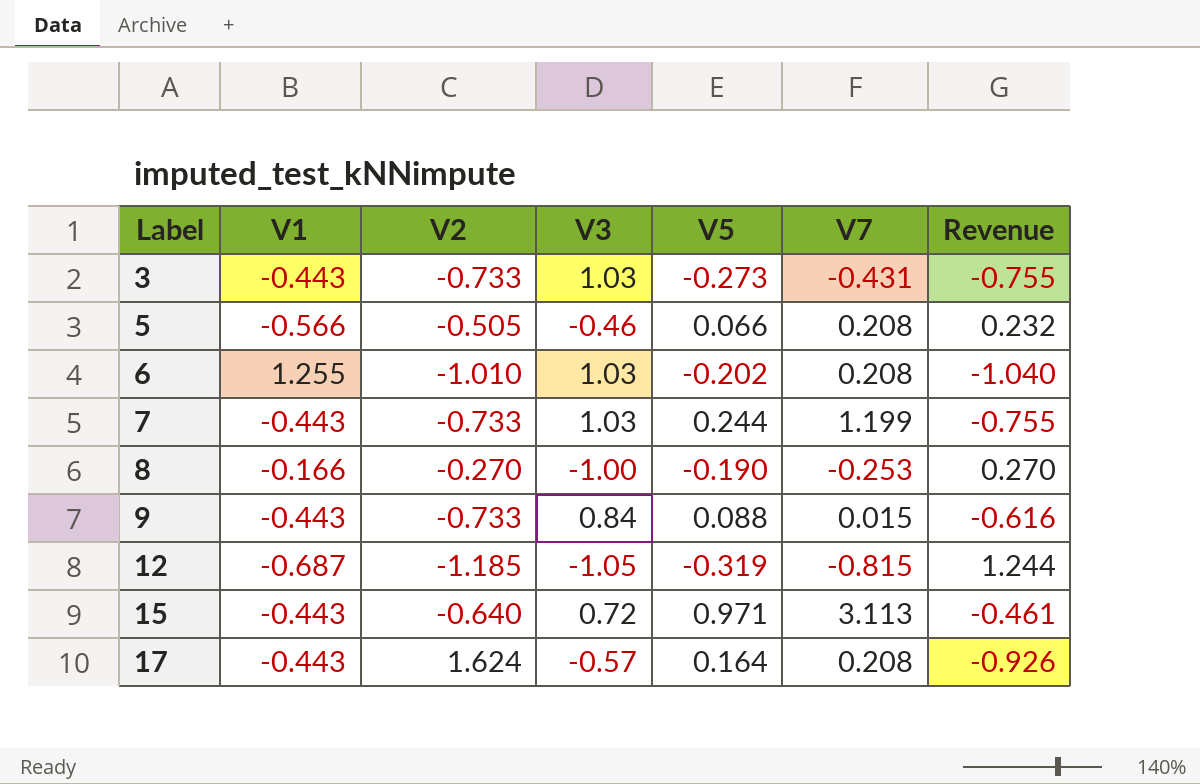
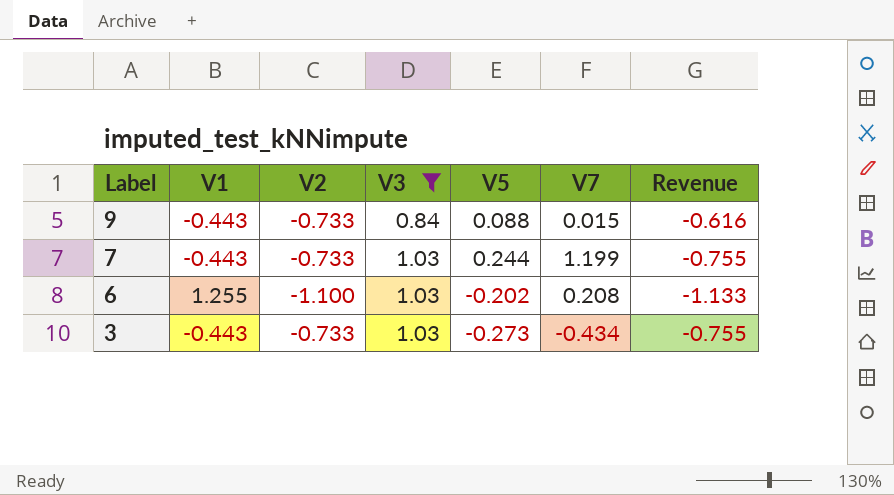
filter: none -> V3 >= 0.84
row order: Label ascending -> Label descending
6 | V2: -1.010 -> -1.100
6 | Revenue: -1.040 -> -1.133
3 | V7: -0.431 -> -0.434

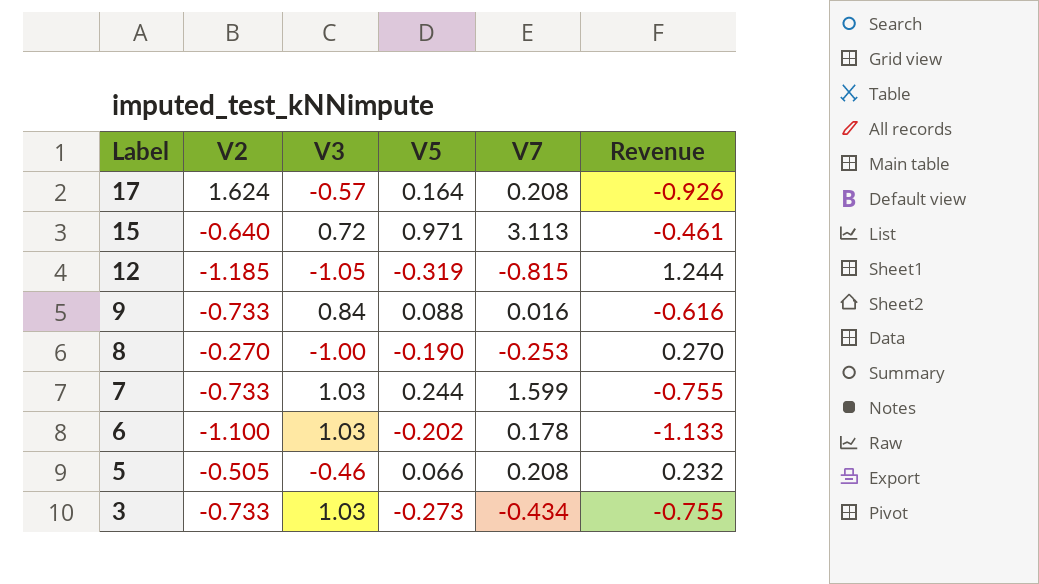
filter: V3 >= 0.84 -> none
column V1 | position: 2 -> none
9 | V7: 0.015 -> 0.016
7 | V7: 1.199 -> 1.599
6 | V7: 0.208 -> 0.178

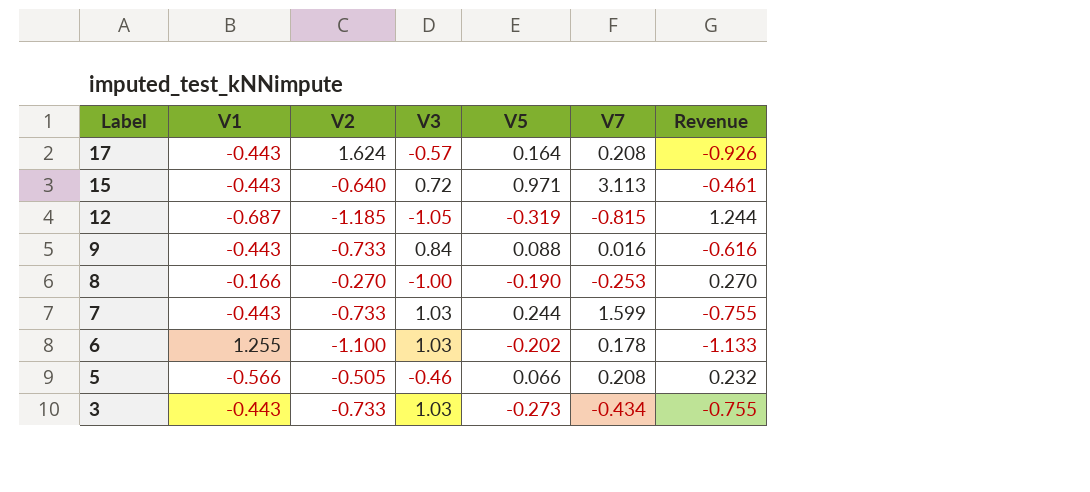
column V1 | position: none -> 2

